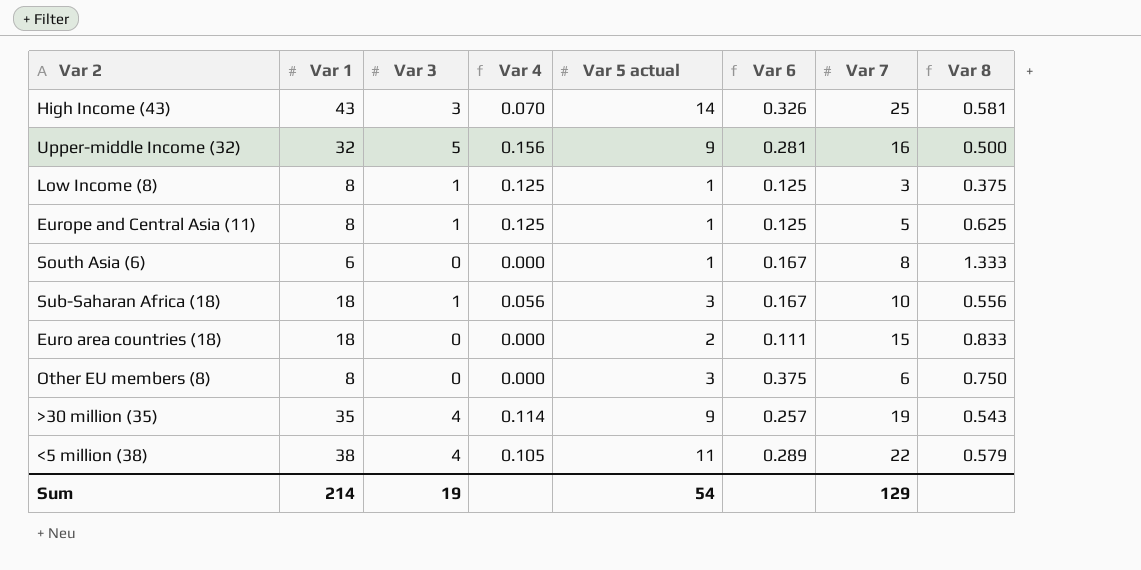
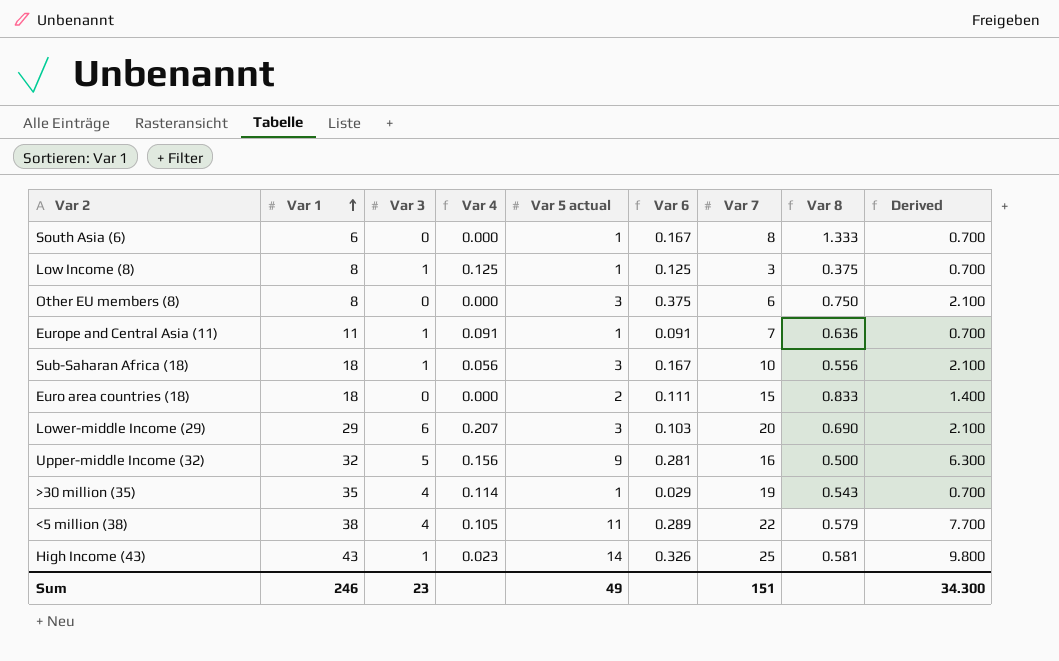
row order: none -> Var 1 ascending
column Derived | formula: none -> [Var 5 actual] * 0.7
Europe and Central Asia (11) | Var 1: 8 -> 11
Europe and Central Asia (11) | Var 4: 0.125 -> 0.091
Europe and Central Asia (11) | Var 6: 0.125 -> 0.091
Europe and Central Asia (11) | Var 7: 5 -> 7
Europe and Central Asia (11) | Var 8: 0.625 -> 0.636
row Lower-middle Income (29): none -> 29 | 6 | 0.207 | 3 | 0.103 | 20 | 0.690 | 2.100
>30 million (35) | Var 5 actual: 9 -> 1
>30 million (35) | Var 6: 0.257 -> 0.029
High Income (43) | Var 3: 3 -> 1
High Income (43) | Var 4: 0.070 -> 0.023
Sum | Var 1: 214 -> 246
Sum | Var 3: 19 -> 23
Sum | Var 5 actual: 54 -> 49
Sum | Var 7: 129 -> 151

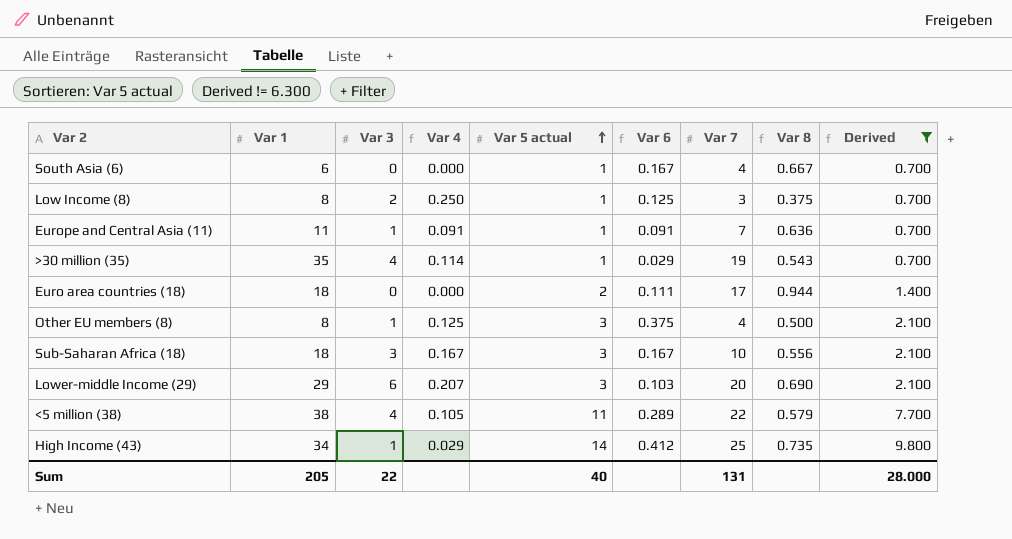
filter: none -> Derived != 6.300
row order: Var 1 ascending -> Var 5 actual ascending
South Asia (6) | Var 7: 8 -> 4
South Asia (6) | Var 8: 1.333 -> 0.667
Low Income (8) | Var 3: 1 -> 2
Low Income (8) | Var 4: 0.125 -> 0.250
Euro area countries (18) | Var 7: 15 -> 17
Euro area countries (18) | Var 8: 0.833 -> 0.944
Other EU members (8) | Var 3: 0 -> 1
Other EU members (8) | Var 4: 0.000 -> 0.125
Other EU members (8) | Var 7: 6 -> 4
Other EU members (8) | Var 8: 0.750 -> 0.500
Sub-Saharan Africa (18) | Var 3: 1 -> 3
Sub-Saharan Africa (18) | Var 4: 0.056 -> 0.167
High Income (43) | Var 1: 43 -> 34
High Income (43) | Var 4: 0.023 -> 0.029
High Income (43) | Var 6: 0.326 -> 0.412
High Income (43) | Var 8: 0.581 -> 0.735
Sum | Var 1: 246 -> 205
Sum | Var 3: 23 -> 22
Sum | Var 5 actual: 49 -> 40
Sum | Var 7: 151 -> 131
Sum | Derived: 34.300 -> 28.000

